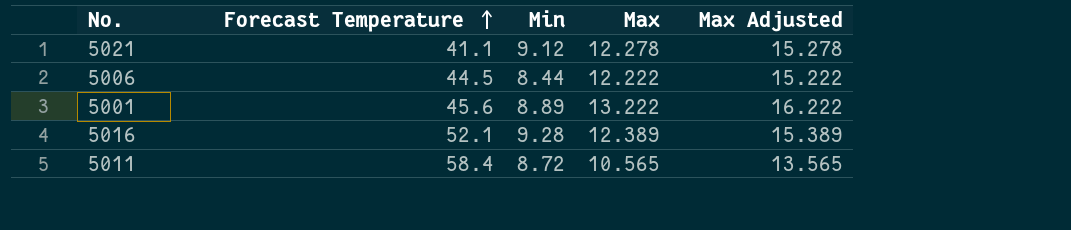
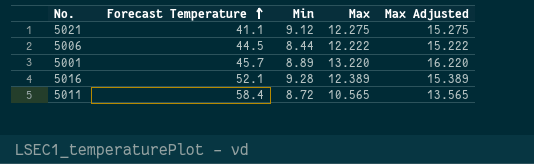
5021 | Max: 12.278 -> 12.275
5021 | Max Adjusted: 15.278 -> 15.275
5001 | Forecast Temperature: 45.6 -> 45.7
5001 | Max: 13.222 -> 13.220
5001 | Max Adjusted: 16.222 -> 16.220

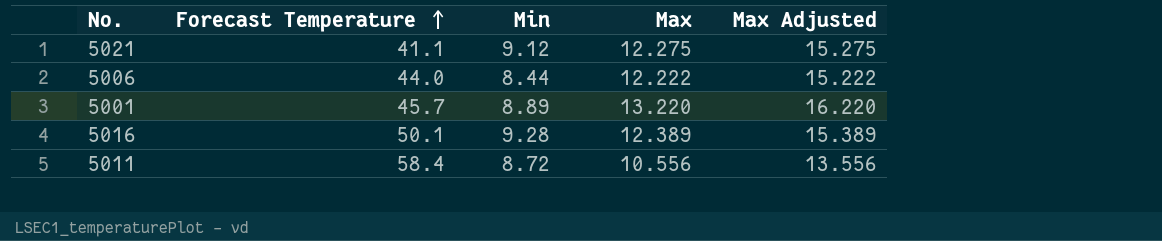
5006 | Forecast Temperature: 44.5 -> 44.0
5016 | Forecast Temperature: 52.1 -> 50.1
5011 | Max: 10.565 -> 10.556
5011 | Max Adjusted: 13.565 -> 13.556

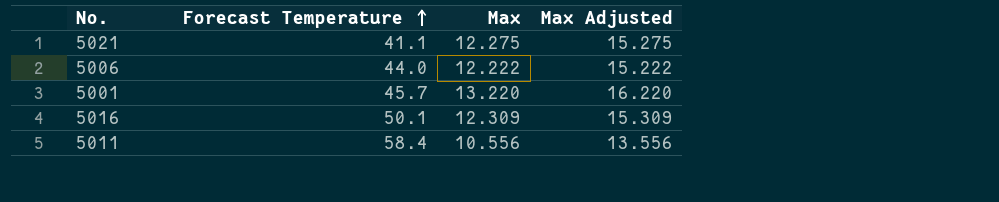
column Min | position: 3 -> none
5016 | Max: 12.389 -> 12.309
5016 | Max Adjusted: 15.389 -> 15.309

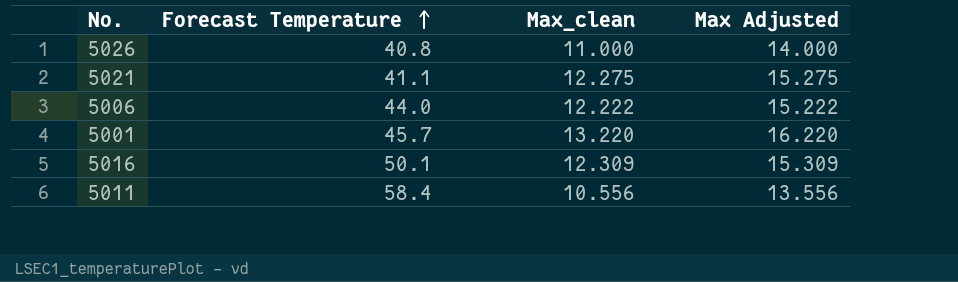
column name: Max -> Max_clean
row 5026: none -> 40.8 | 11.000 | 14.000

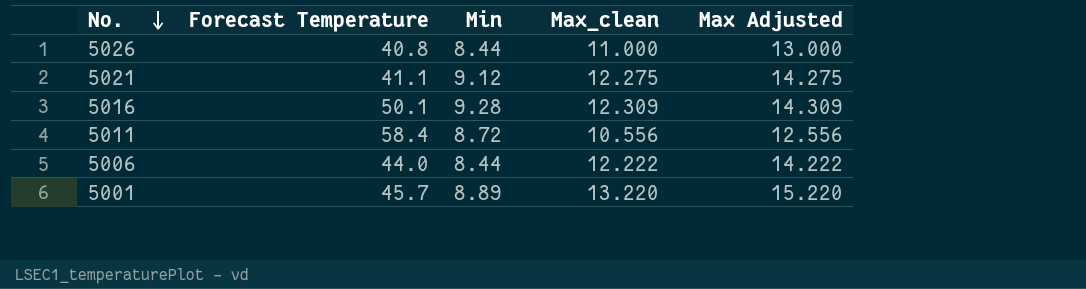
row order: Forecast Temperature ascending -> No. descending
column Min | position: none -> 3
column Max Adjusted | formula: [Max_clean] + 3 -> [Max_clean] + 2

